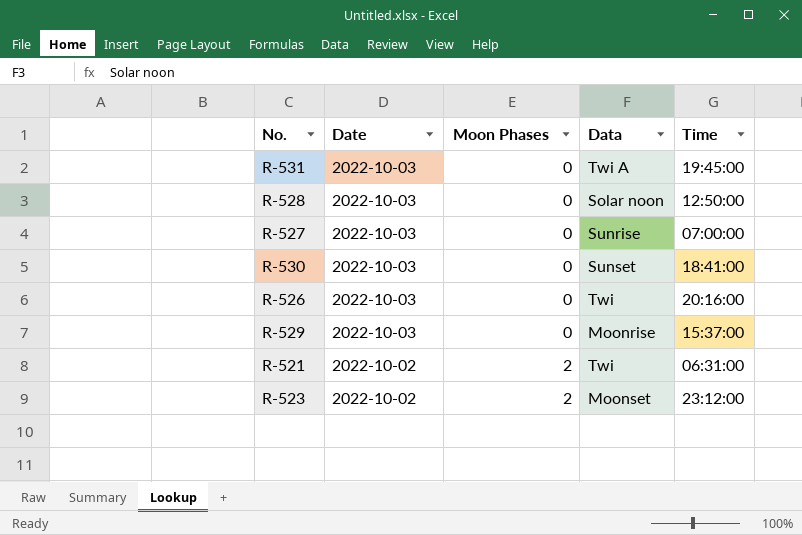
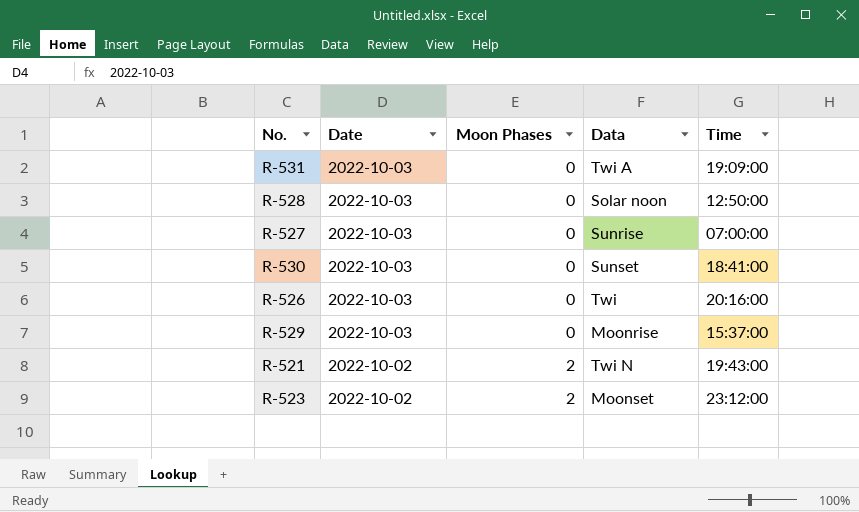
R-531 | Time: 19:45:00 -> 19:09:00
R-521 | Data: Twi -> Twi N
R-521 | Time: 06:31:00 -> 19:43:00

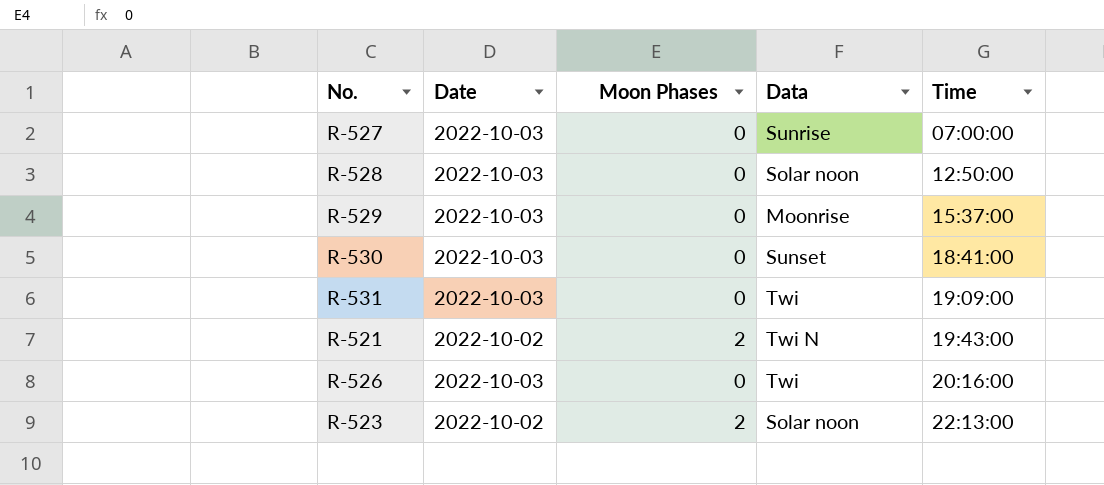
row order: Date descending -> Time ascending
R-531 | Data: Twi A -> Twi
R-523 | Data: Moonset -> Solar noon
R-523 | Time: 23:12:00 -> 22:13:00

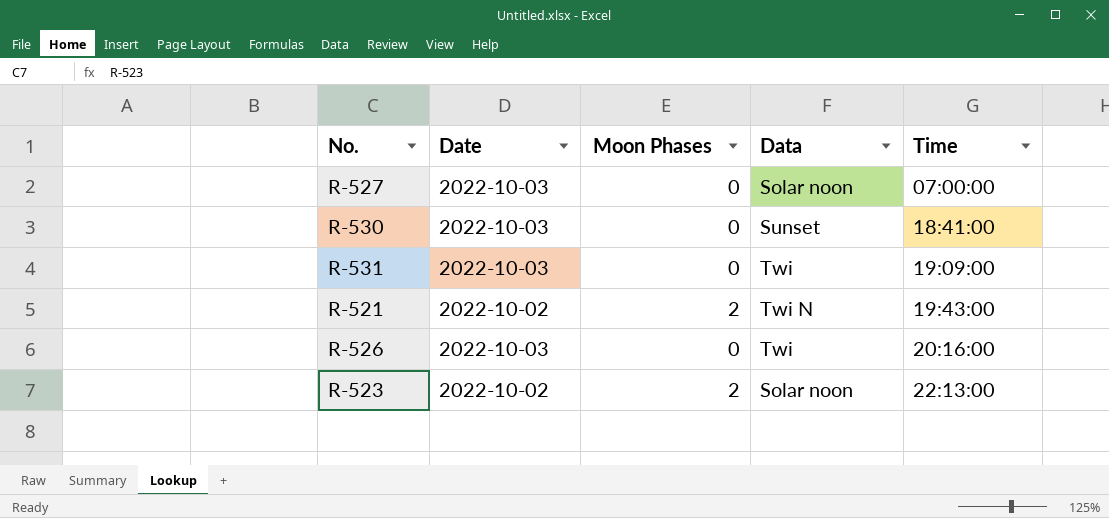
row R-528: 2022-10-03 | 0 | Solar noon | 12:50:00 -> none
row R-529: 2022-10-03 | 0 | Moonrise | 15:37:00 -> none
R-527 | Data: Sunrise -> Solar noon

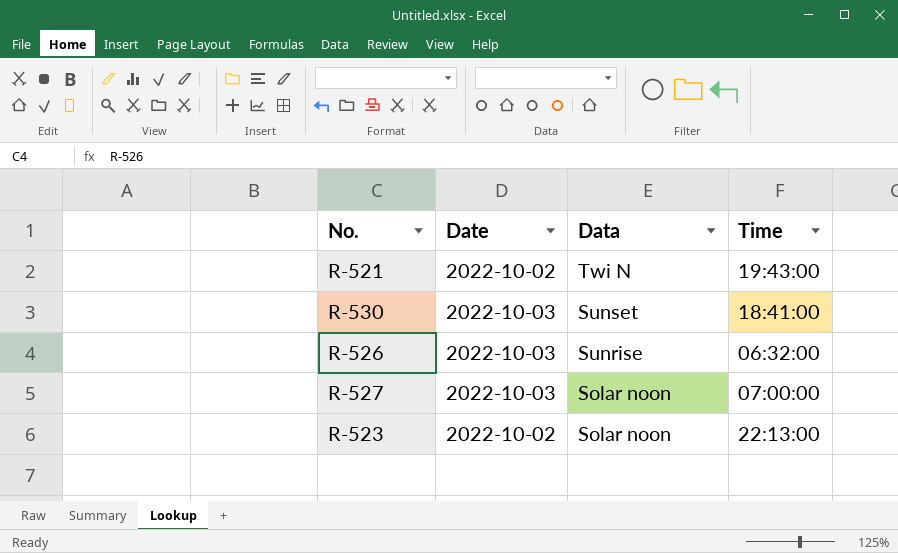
row order: Time ascending -> Data descending
column Moon Phases | position: 3 -> none
row R-531: 2022-10-03 | 0 | Twi | 19:09:00 -> none
R-526 | Data: Twi -> Sunrise
R-526 | Time: 20:16:00 -> 06:32:00

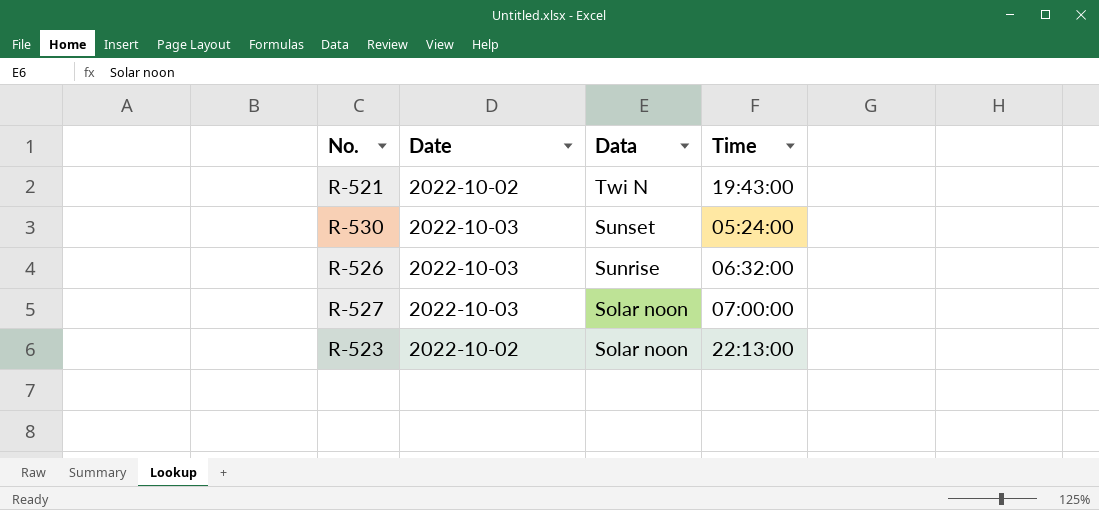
R-530 | Time: 18:41:00 -> 05:24:00

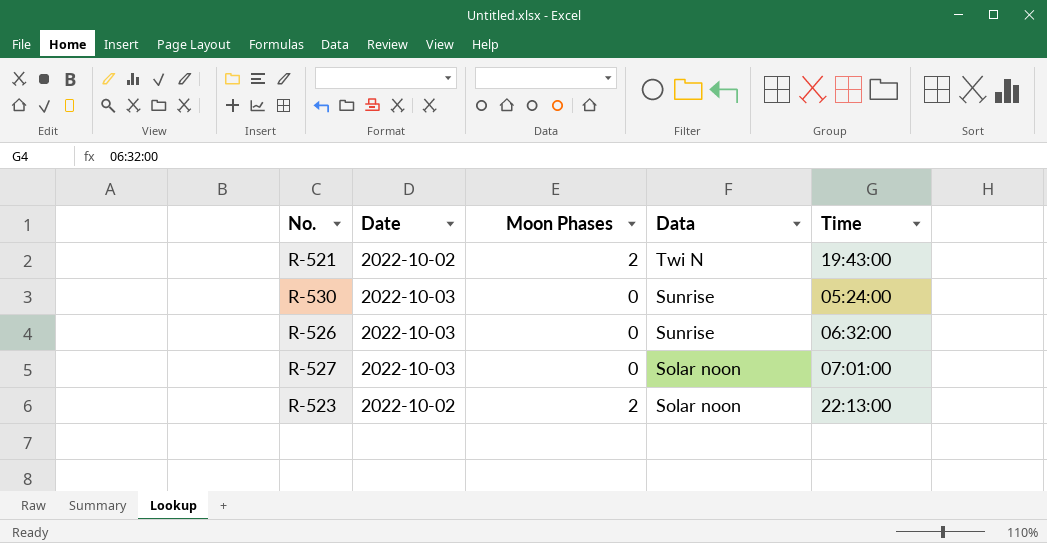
column Moon Phases | position: none -> 3
R-530 | Data: Sunset -> Sunrise
R-527 | Time: 07:00:00 -> 07:01:00

